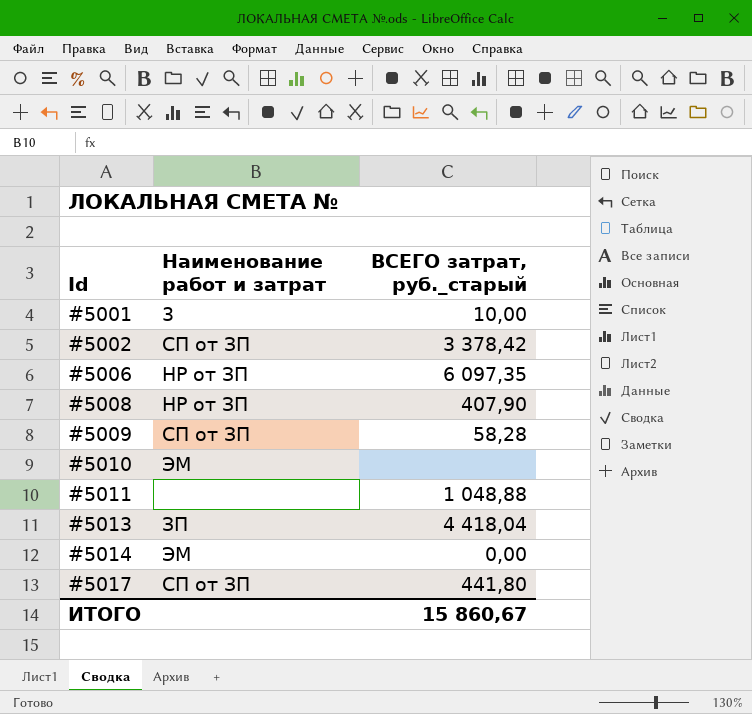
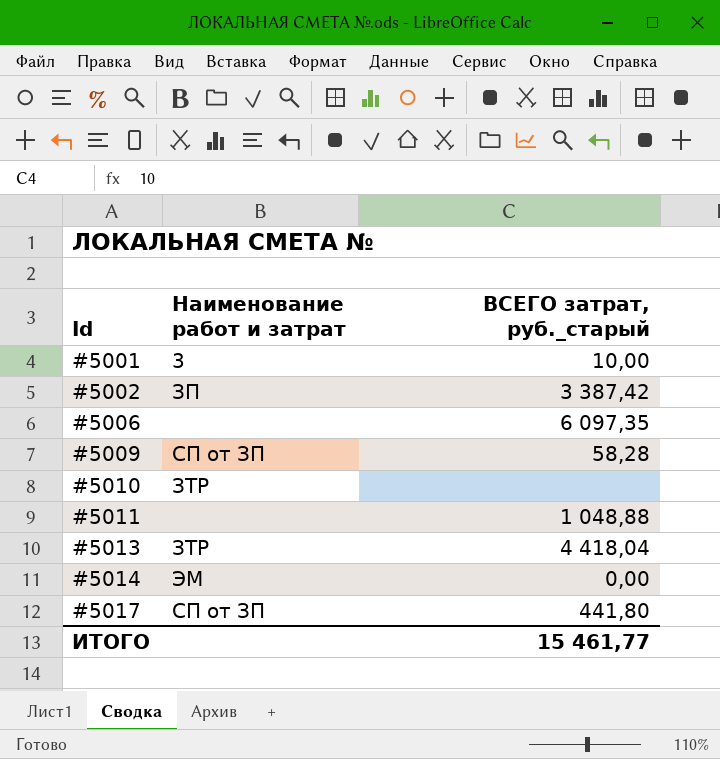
row #5008: НР от ЗП | 407,90 -> none
#5002 | Наименование работ и затрат: СП от ЗП -> ЗП
#5002 | ВСЕГО затрат, руб._старый: 3 378,42 -> 3 387,42
#5006 | Наименование работ и затрат: НР от ЗП -> none
#5010 | Наименование работ и затрат: ЭМ -> ЗТР
#5013 | Наименование работ и затрат: ЗП -> ЗТР
ИТОГО | ВСЕГО затрат, руб._старый: 15 860,67 -> 15 461,77

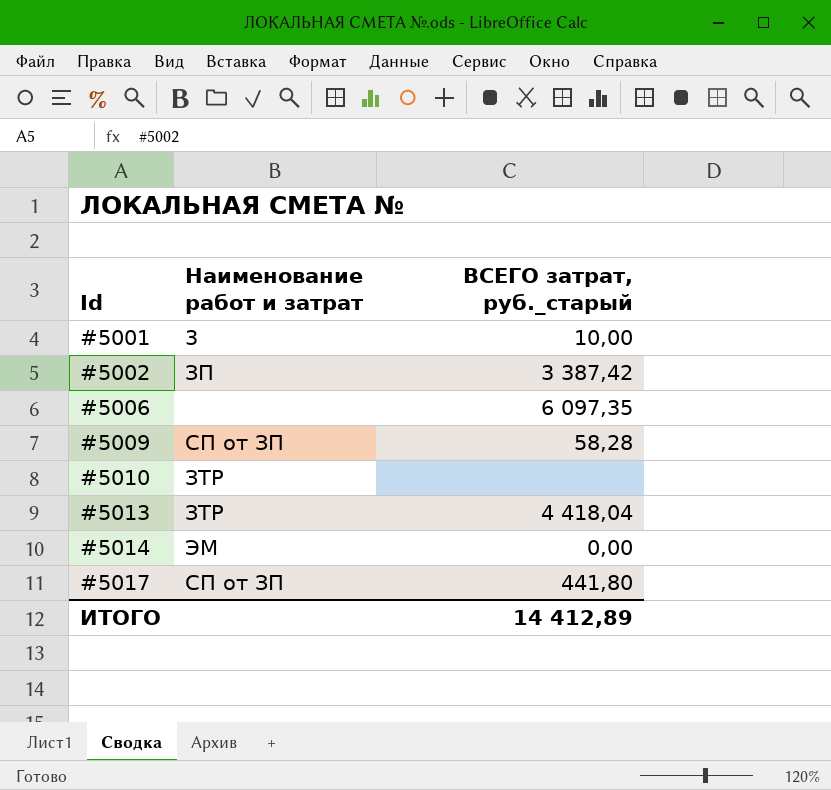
row #5011: none | 1 048,88 -> none
ИТОГО | ВСЕГО затрат, руб._старый: 15 461,77 -> 14 412,89

